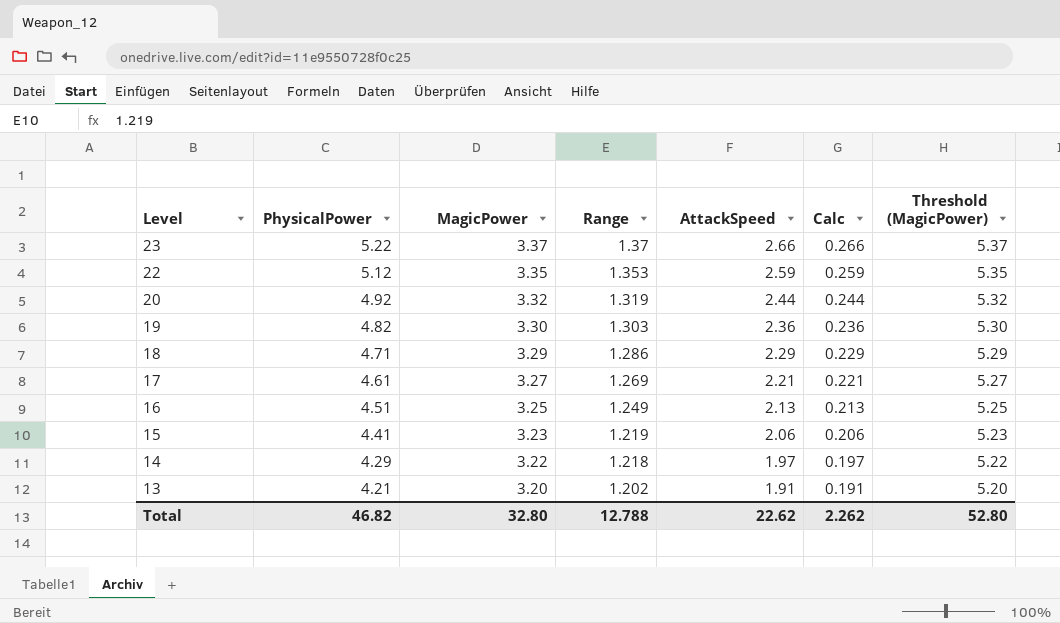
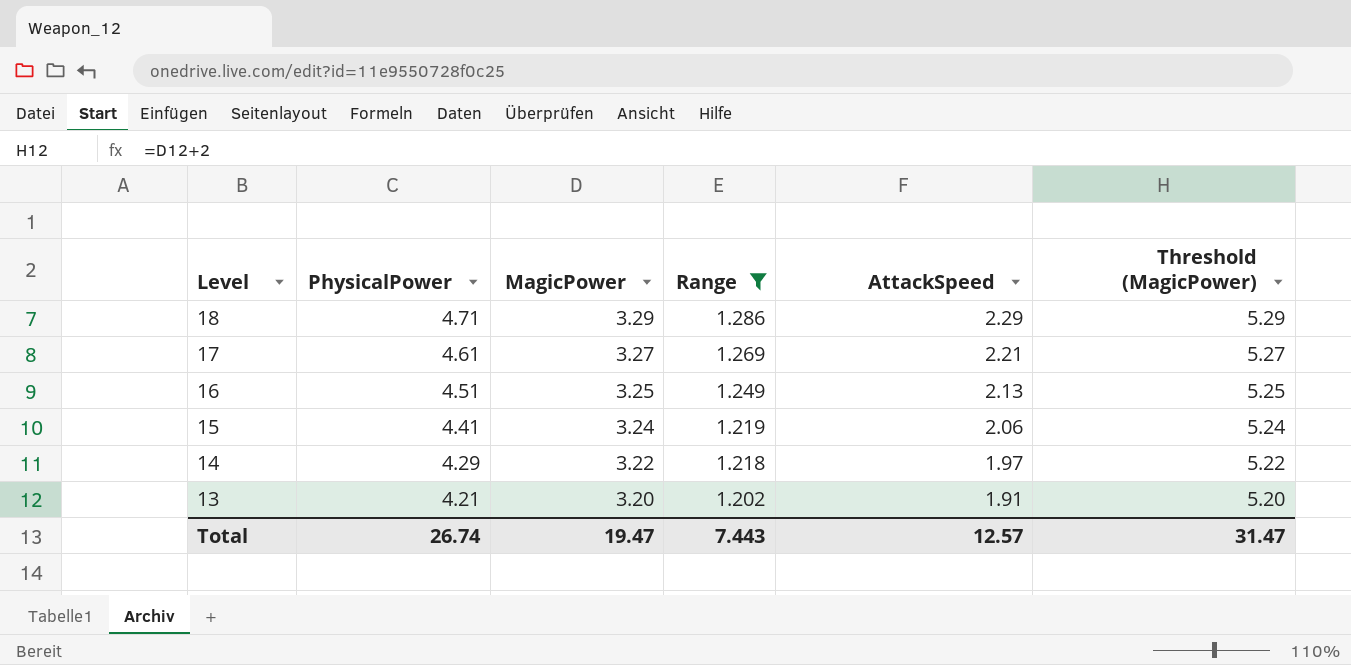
filter: none -> Range <= 1.286
column Calc | formula: [AttackSpeed] * 0.1 -> none
15 | MagicPower: 3.23 -> 3.24
15 | Threshold (MagicPower): 5.23 -> 5.24
Total | PhysicalPower: 46.82 -> 26.74
Total | MagicPower: 32.80 -> 19.47
Total | Range: 12.788 -> 7.443
Total | AttackSpeed: 22.62 -> 12.57
Total | Threshold (MagicPower): 52.80 -> 31.47

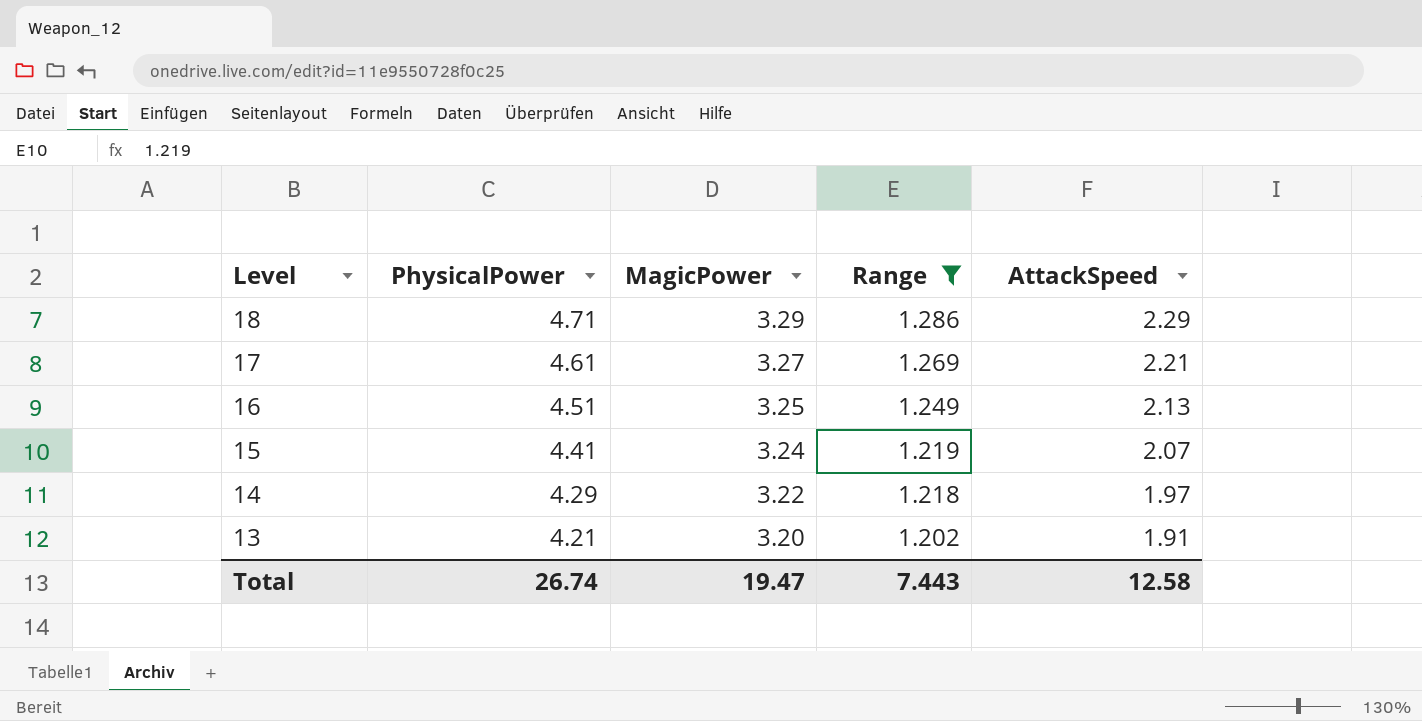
column Threshold (MagicPower) | formula: [MagicPower] + 2 -> none
15 | AttackSpeed: 2.06 -> 2.07
Total | AttackSpeed: 12.57 -> 12.58

